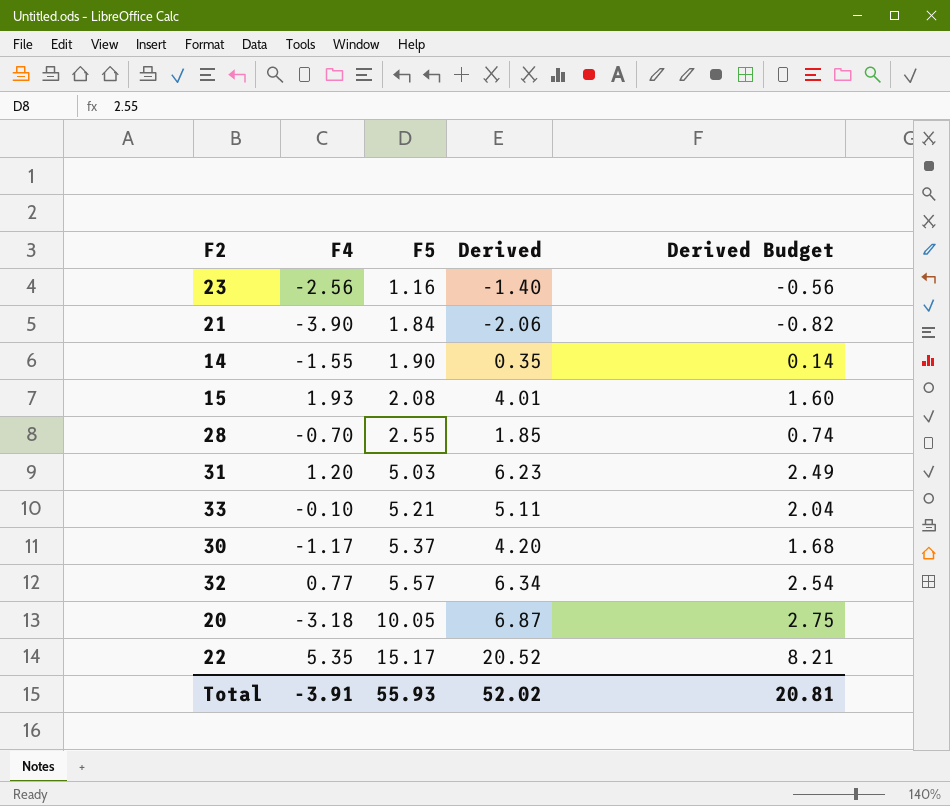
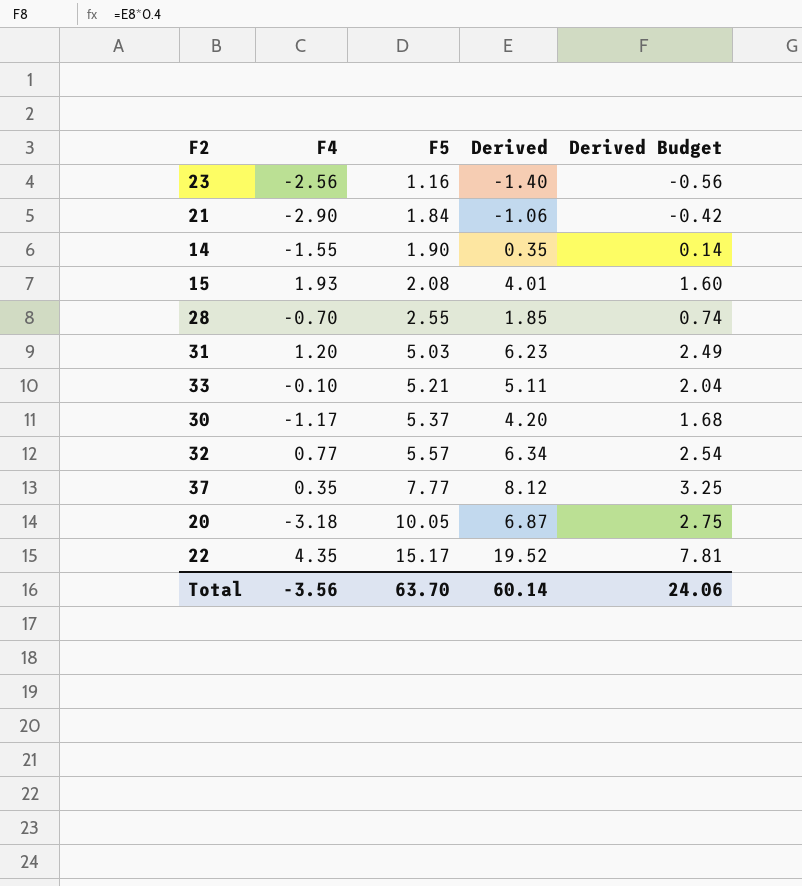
21 | F4: -3.90 -> -2.90
21 | Derived: -2.06 -> -1.06
21 | Derived Budget: -0.82 -> -0.42
row 37: none -> 0.35 | 7.77 | 8.12 | 3.25
22 | F4: 5.35 -> 4.35
22 | Derived: 20.52 -> 19.52
22 | Derived Budget: 8.21 -> 7.81
Total | F4: -3.91 -> -3.56
Total | F5: 55.93 -> 63.70
Total | Derived: 52.02 -> 60.14
Total | Derived Budget: 20.81 -> 24.06

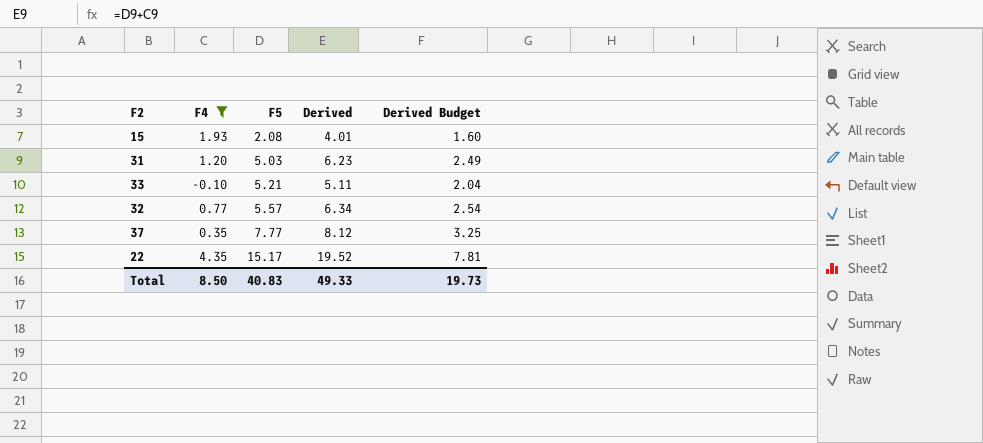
filter: none -> F4 >= -0.10
Total | F4: -3.56 -> 8.50
Total | F5: 63.70 -> 40.83
Total | Derived: 60.14 -> 49.33
Total | Derived Budget: 24.06 -> 19.73

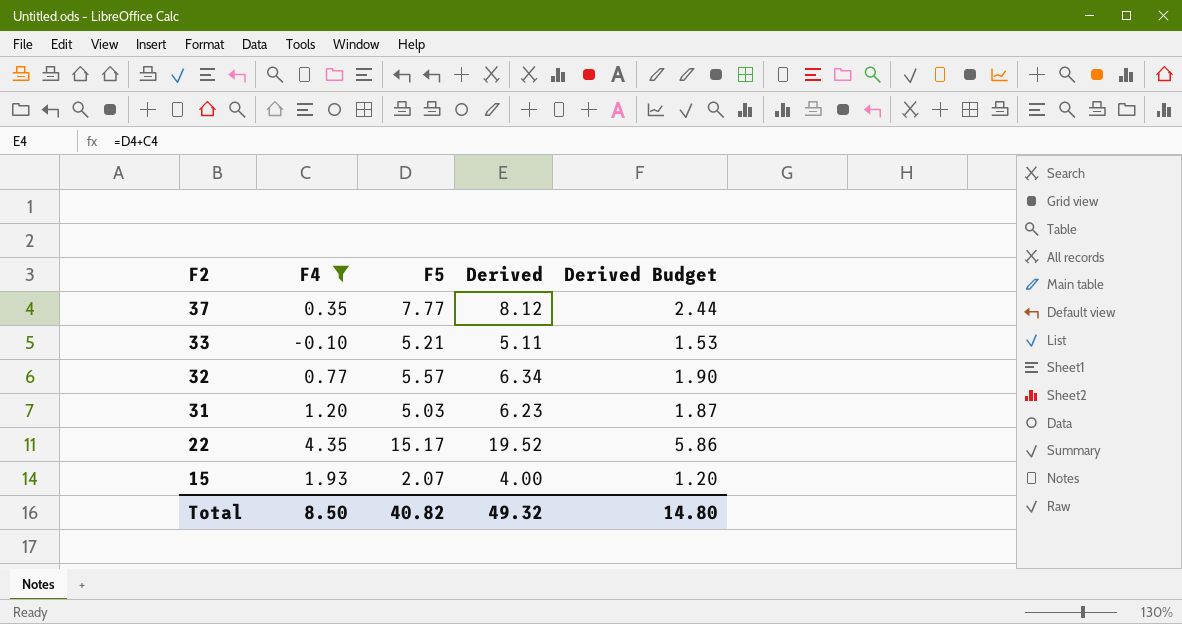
row order: F5 ascending -> F2 descending
column Derived Budget | formula: [Derived] * 0.4 -> [Derived] * 0.3
15 | F5: 2.08 -> 2.07
15 | Derived: 4.01 -> 4.00
Total | F5: 40.83 -> 40.82
Total | Derived: 49.33 -> 49.32
Total | Derived Budget: 19.73 -> 14.80

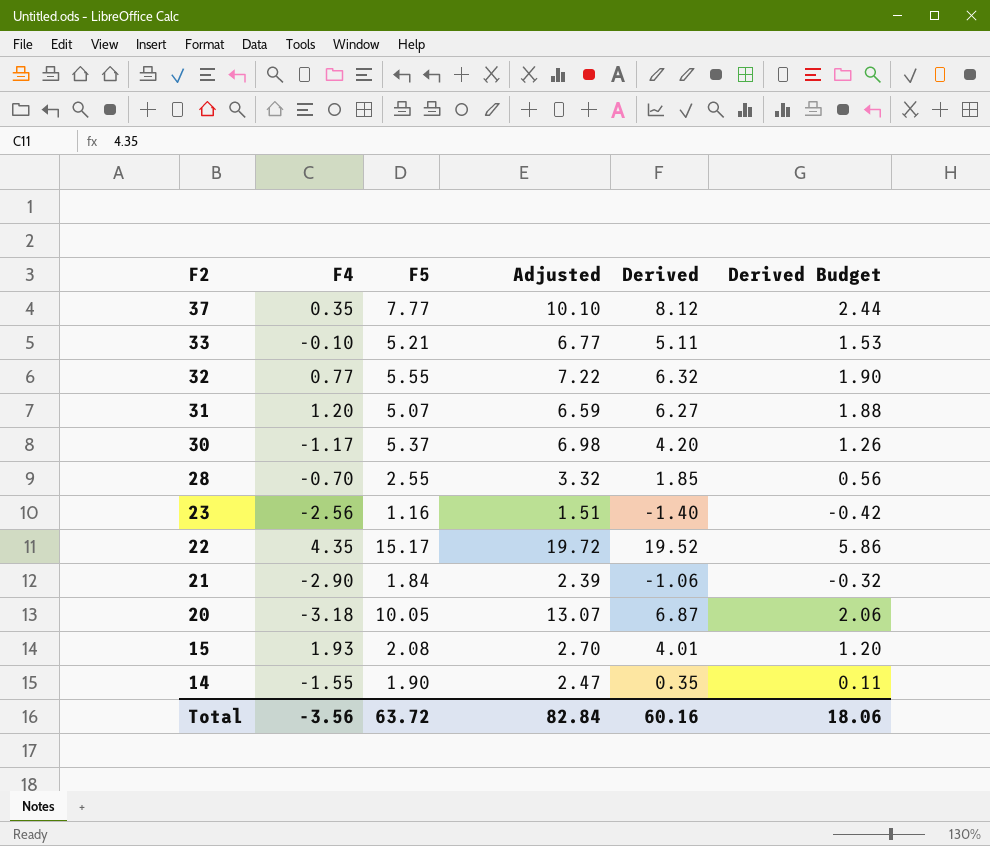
filter: F4 >= -0.10 -> none
column Adjusted | formula: none -> [F5] * 1.3
32 | F5: 5.57 -> 5.55
32 | Derived: 6.34 -> 6.32
31 | F5: 5.03 -> 5.07
31 | Derived: 6.23 -> 6.27
31 | Derived Budget: 1.87 -> 1.88
15 | F5: 2.07 -> 2.08
15 | Derived: 4.00 -> 4.01
Total | F4: 8.50 -> -3.56
Total | F5: 40.82 -> 63.72
Total | Derived: 49.32 -> 60.16
Total | Derived Budget: 14.80 -> 18.06

